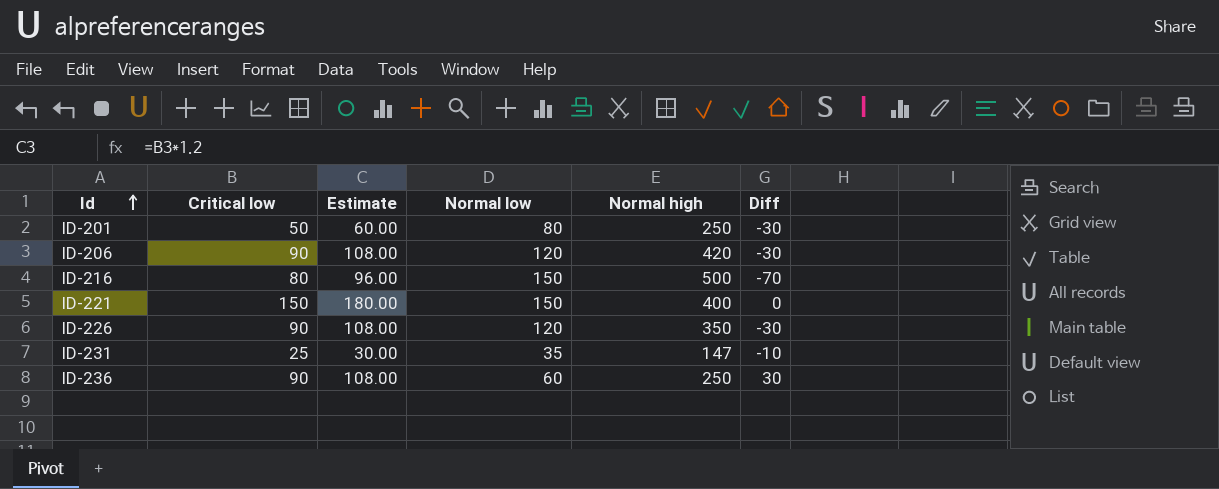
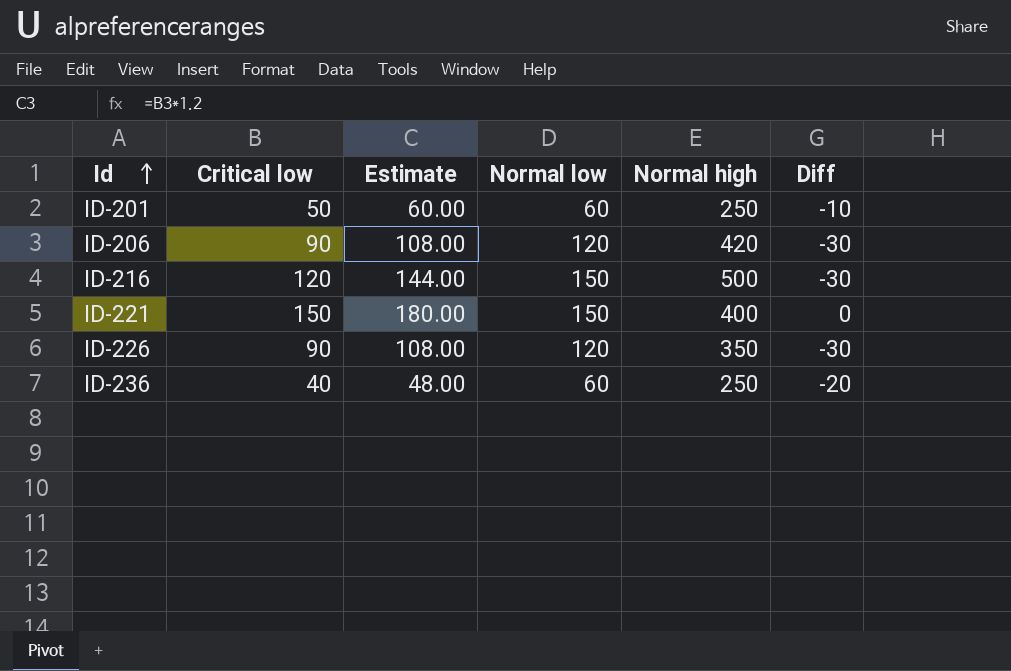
row ID-231: 25 | 30.00 | 35 | 147 | -10 -> none
ID-201 | Normal low: 80 -> 60
ID-201 | Diff: -30 -> -10
ID-216 | Critical low: 80 -> 120
ID-216 | Estimate: 96.00 -> 144.00
ID-216 | Diff: -70 -> -30
ID-236 | Critical low: 90 -> 40
ID-236 | Estimate: 108.00 -> 48.00
ID-236 | Diff: 30 -> -20

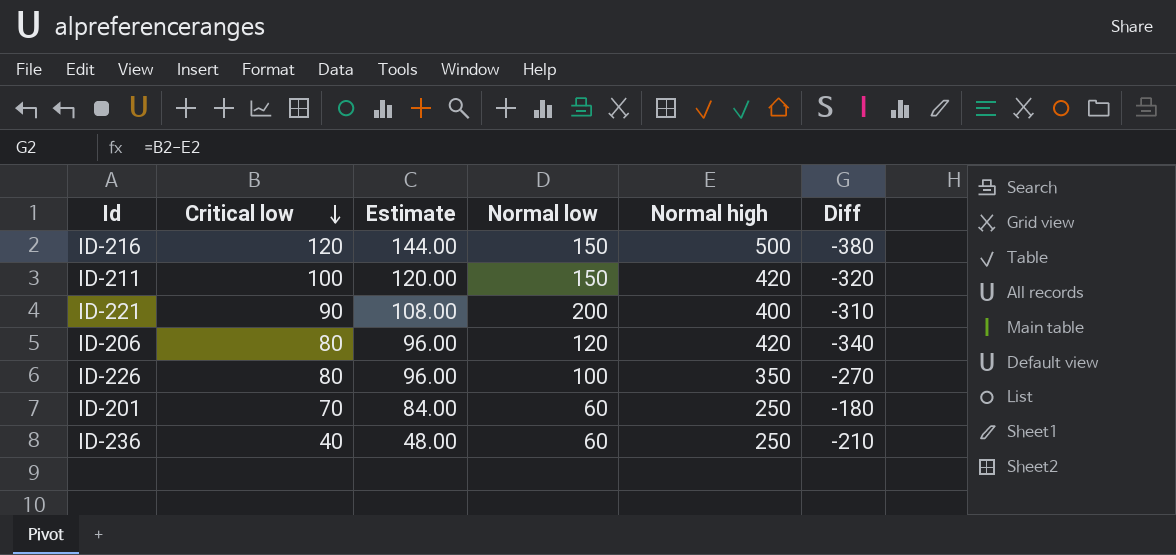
row order: Id ascending -> Critical low descending
column Diff | formula: [Critical low] - [Normal low] -> [Critical low] - [Normal high]
row ID-211: none -> 100 | 120.00 | 150 | 420 | -320
ID-221 | Critical low: 150 -> 90
ID-221 | Estimate: 180.00 -> 108.00
ID-221 | Normal low: 150 -> 200
ID-206 | Critical low: 90 -> 80
ID-206 | Estimate: 108.00 -> 96.00
ID-226 | Critical low: 90 -> 80
ID-226 | Estimate: 108.00 -> 96.00
ID-226 | Normal low: 120 -> 100
ID-201 | Critical low: 50 -> 70
ID-201 | Estimate: 60.00 -> 84.00

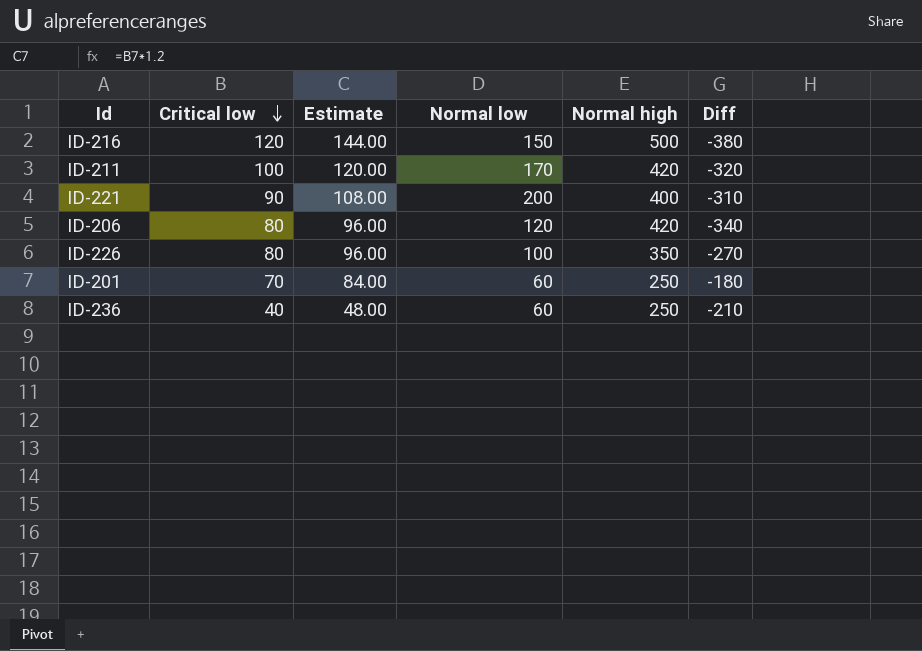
ID-211 | Normal low: 150 -> 170

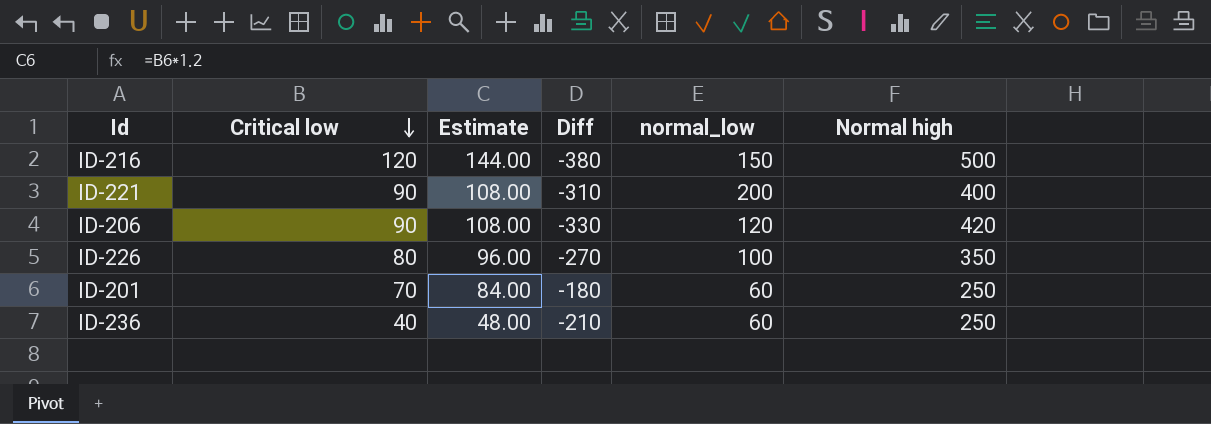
column Diff | position: 6 -> 4
column name: Normal low -> normal_low
row ID-211: 100 | 120.00 | 170 | 420 | -320 -> none
ID-206 | Critical low: 80 -> 90
ID-206 | Estimate: 96.00 -> 108.00
ID-206 | Diff: -340 -> -330

